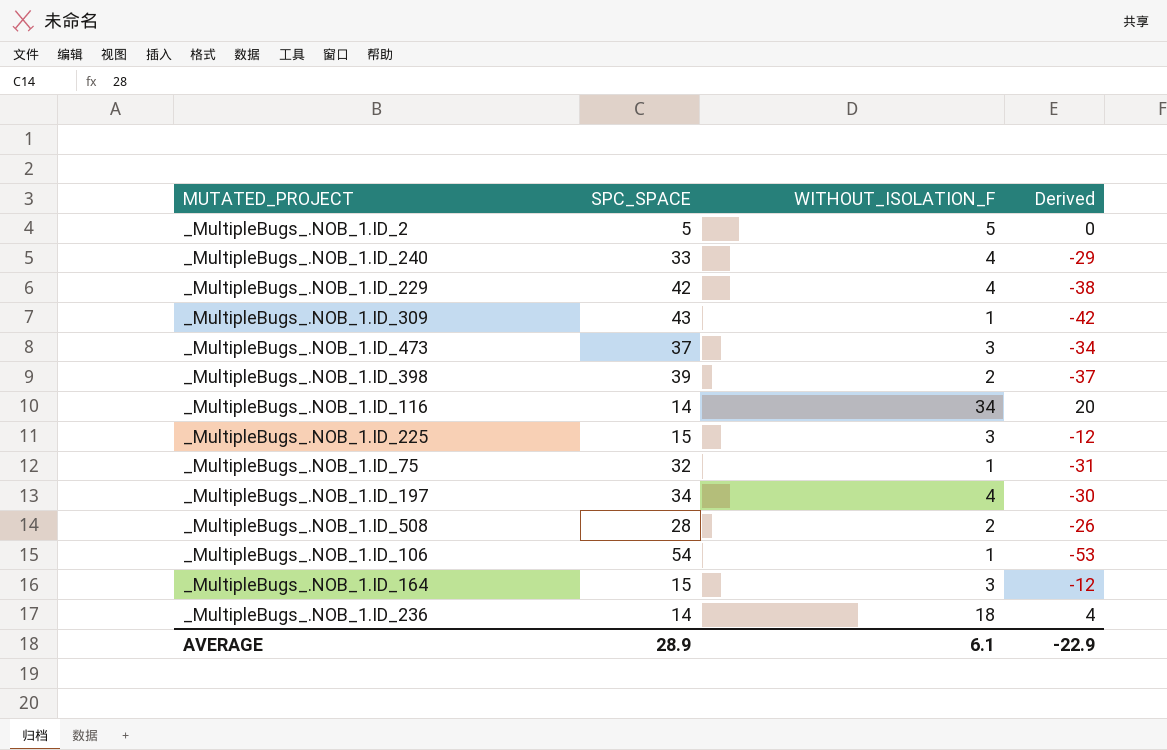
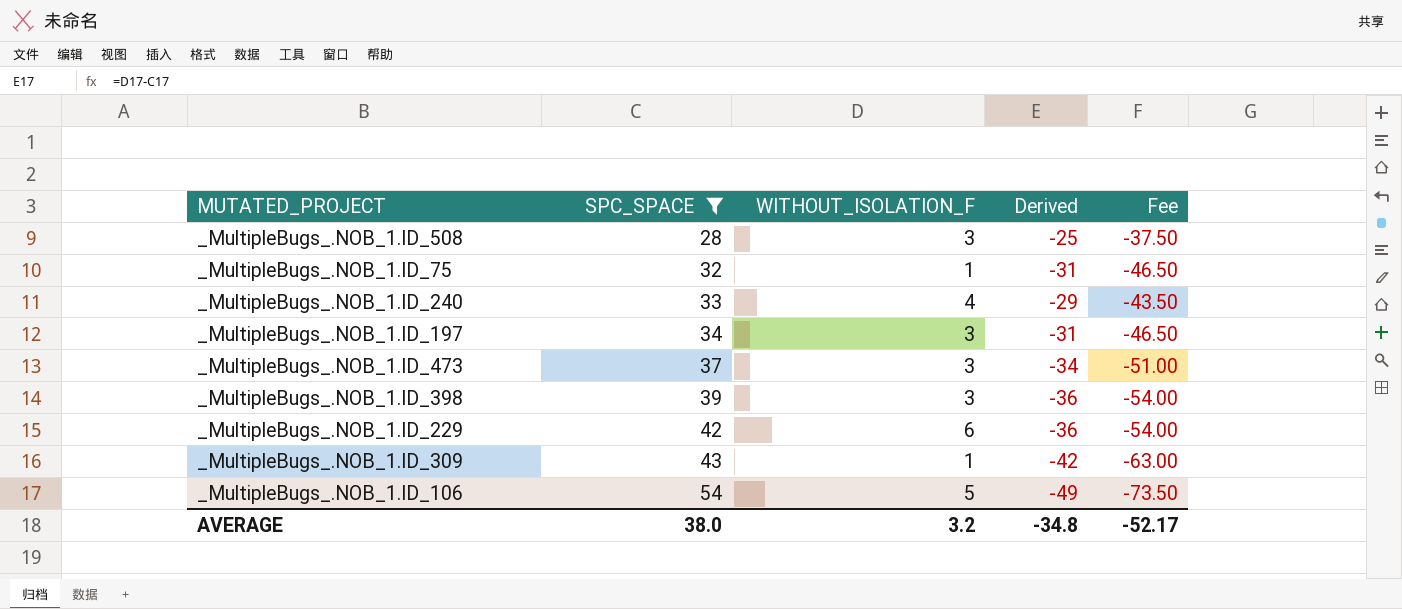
filter: none -> SPC_SPACE >= 28
row order: none -> SPC_SPACE ascending
column Fee | formula: none -> [Derived] * 1.5
_MultipleBugs_.NOB_1.ID_508 | WITHOUT_ISOLATION_F: 2 -> 3
_MultipleBugs_.NOB_1.ID_508 | Derived: -26 -> -25
_MultipleBugs_.NOB_1.ID_197 | WITHOUT_ISOLATION_F: 4 -> 3
_MultipleBugs_.NOB_1.ID_197 | Derived: -30 -> -31
_MultipleBugs_.NOB_1.ID_398 | WITHOUT_ISOLATION_F: 2 -> 3
_MultipleBugs_.NOB_1.ID_398 | Derived: -37 -> -36
_MultipleBugs_.NOB_1.ID_229 | WITHOUT_ISOLATION_F: 4 -> 6
_MultipleBugs_.NOB_1.ID_229 | Derived: -38 -> -36
_MultipleBugs_.NOB_1.ID_106 | WITHOUT_ISOLATION_F: 1 -> 5
_MultipleBugs_.NOB_1.ID_106 | Derived: -53 -> -49
AVERAGE | SPC_SPACE: 28.9 -> 38.0
AVERAGE | WITHOUT_ISOLATION_F: 6.1 -> 3.2
AVERAGE | Derived: -22.9 -> -34.8

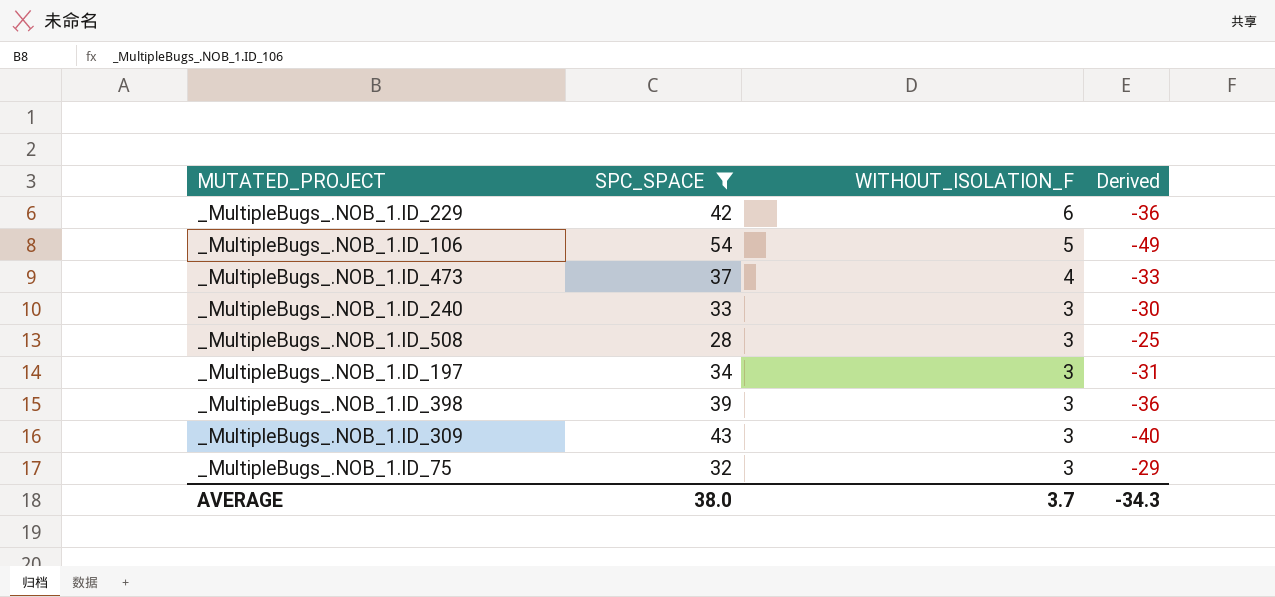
row order: SPC_SPACE ascending -> WITHOUT_ISOLATION_F descending
column Fee | formula: [Derived] * 1.5 -> none
_MultipleBugs_.NOB_1.ID_473 | WITHOUT_ISOLATION_F: 3 -> 4
_MultipleBugs_.NOB_1.ID_473 | Derived: -34 -> -33
_MultipleBugs_.NOB_1.ID_240 | WITHOUT_ISOLATION_F: 4 -> 3
_MultipleBugs_.NOB_1.ID_240 | Derived: -29 -> -30
_MultipleBugs_.NOB_1.ID_309 | WITHOUT_ISOLATION_F: 1 -> 3
_MultipleBugs_.NOB_1.ID_309 | Derived: -42 -> -40
_MultipleBugs_.NOB_1.ID_75 | WITHOUT_ISOLATION_F: 1 -> 3
_MultipleBugs_.NOB_1.ID_75 | Derived: -31 -> -29
AVERAGE | WITHOUT_ISOLATION_F: 3.2 -> 3.7
AVERAGE | Derived: -34.8 -> -34.3

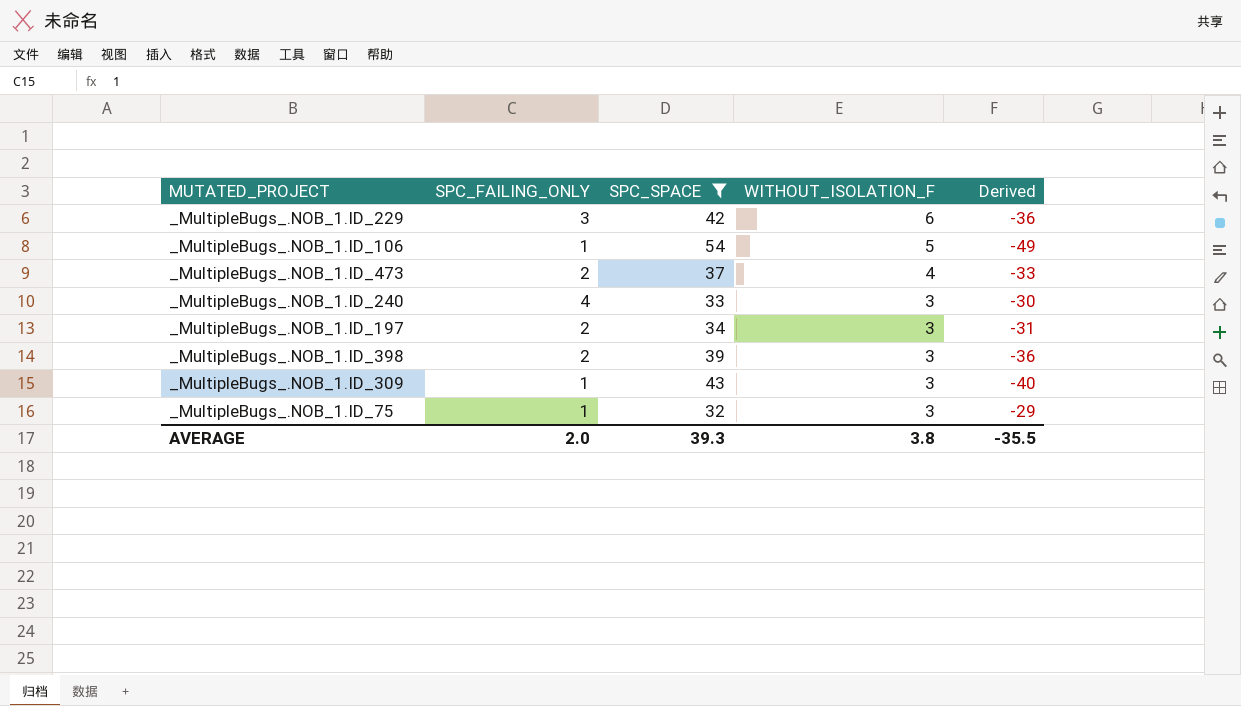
column SPC_FAILING_ONLY | position: none -> 2
row _MultipleBugs_.NOB_1.ID_508: 28 | 3 | -25 -> none
AVERAGE | SPC_SPACE: 38.0 -> 39.3
AVERAGE | WITHOUT_ISOLATION_F: 3.7 -> 3.8
AVERAGE | Derived: -34.3 -> -35.5

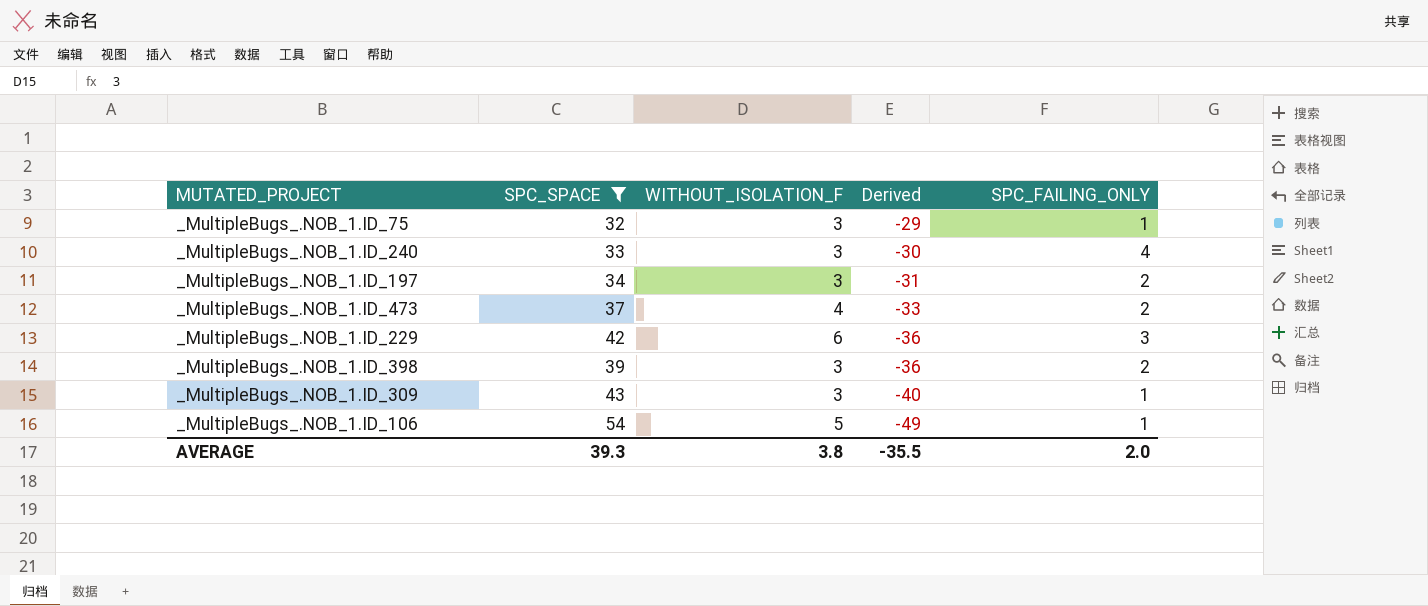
row order: WITHOUT_ISOLATION_F descending -> Derived descending
column SPC_FAILING_ONLY | position: 2 -> 5

